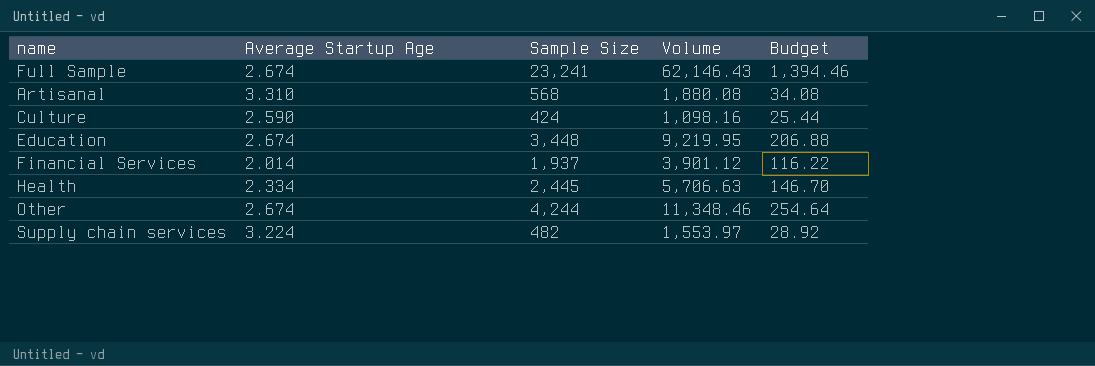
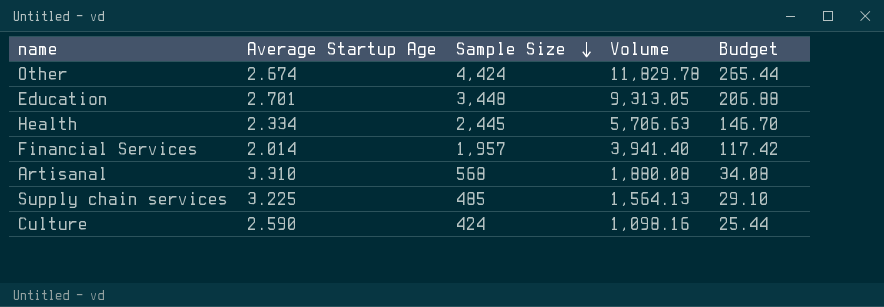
row order: none -> Sample Size descending
row Full Sample: 2.674 | 23,241 | 62,146.43 | 1,394.46 -> none
Other | Sample Size: 4,244 -> 4,424
Other | Volume: 11,348.46 -> 11,829.78
Other | Budget: 254.64 -> 265.44
Education | Average Startup Age: 2.674 -> 2.701
Education | Volume: 9,219.95 -> 9,313.05
Financial Services | Sample Size: 1,937 -> 1,957
Financial Services | Volume: 3,901.12 -> 3,941.40
Financial Services | Budget: 116.22 -> 117.42
Supply chain services | Average Startup Age: 3.224 -> 3.225
Supply chain services | Sample Size: 482 -> 485
Supply chain services | Volume: 1,553.97 -> 1,564.13
Supply chain services | Budget: 28.92 -> 29.10

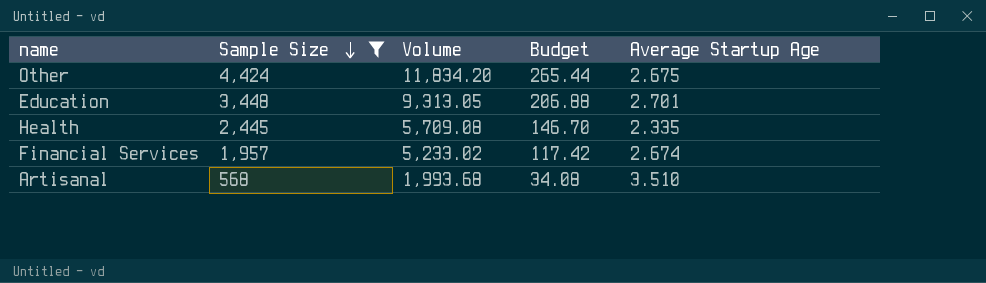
filter: none -> Sample Size >= 568
column Average Startup Age | position: 2 -> 5
Other | Volume: 11,829.78 -> 11,834.20
Other | Average Startup Age: 2.674 -> 2.675
Health | Volume: 5,706.63 -> 5,709.08
Health | Average Startup Age: 2.334 -> 2.335
Financial Services | Volume: 3,941.40 -> 5,233.02
Financial Services | Average Startup Age: 2.014 -> 2.674
Artisanal | Volume: 1,880.08 -> 1,993.68
Artisanal | Average Startup Age: 3.310 -> 3.510

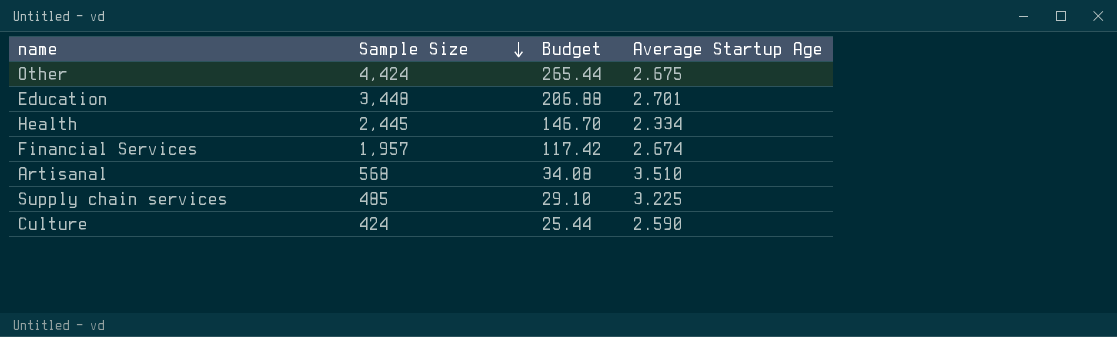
filter: Sample Size >= 568 -> none
column Volume | formula: [Sample Size] * [Average Startup Age] -> none
Health | Average Startup Age: 2.335 -> 2.334

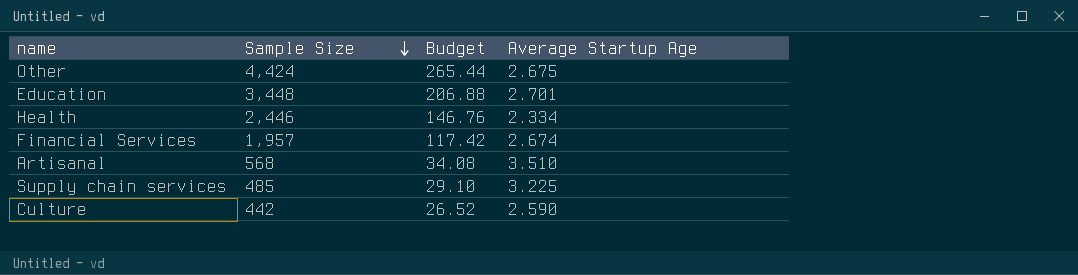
Health | Sample Size: 2,445 -> 2,446
Health | Budget: 146.70 -> 146.76
Culture | Sample Size: 424 -> 442
Culture | Budget: 25.44 -> 26.52

